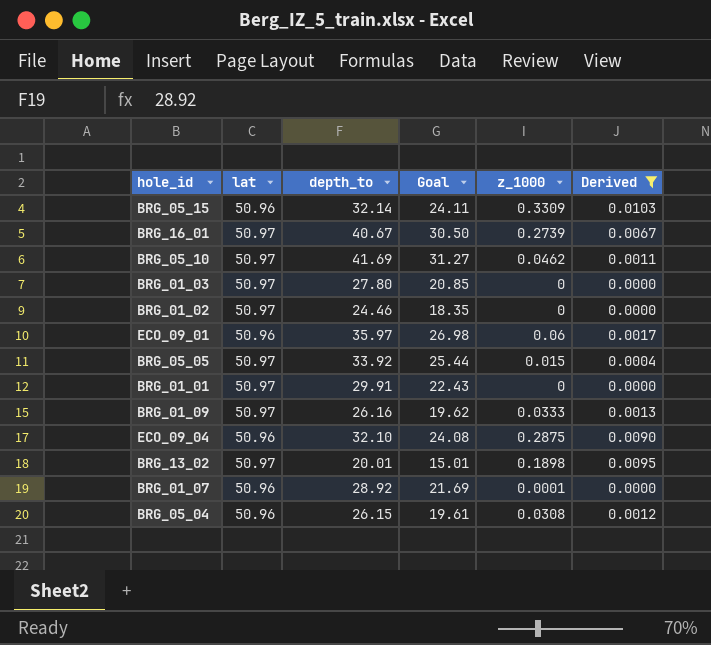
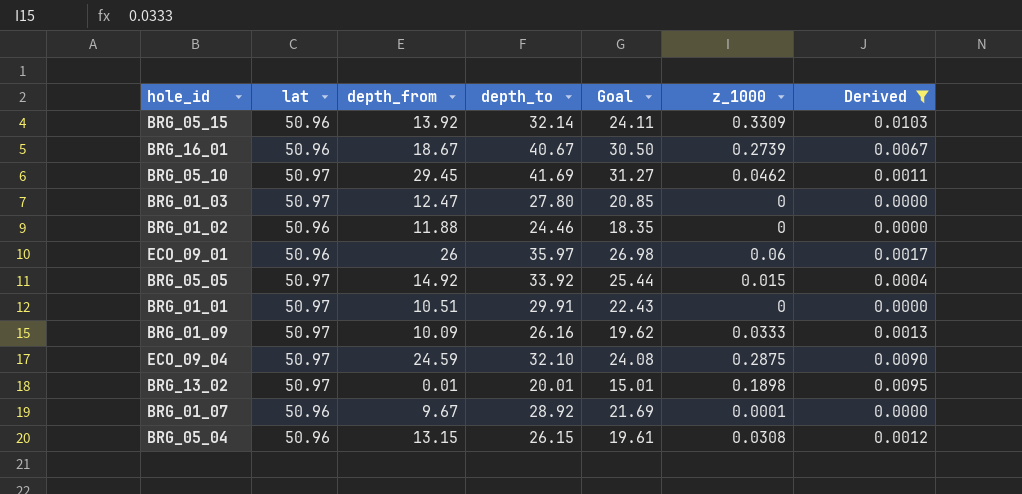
column depth_from | position: none -> 3
BRG_16_01 | lat: 50.97 -> 50.96
BRG_01_02 | lat: 50.97 -> 50.96
ECO_09_04 | lat: 50.96 -> 50.97

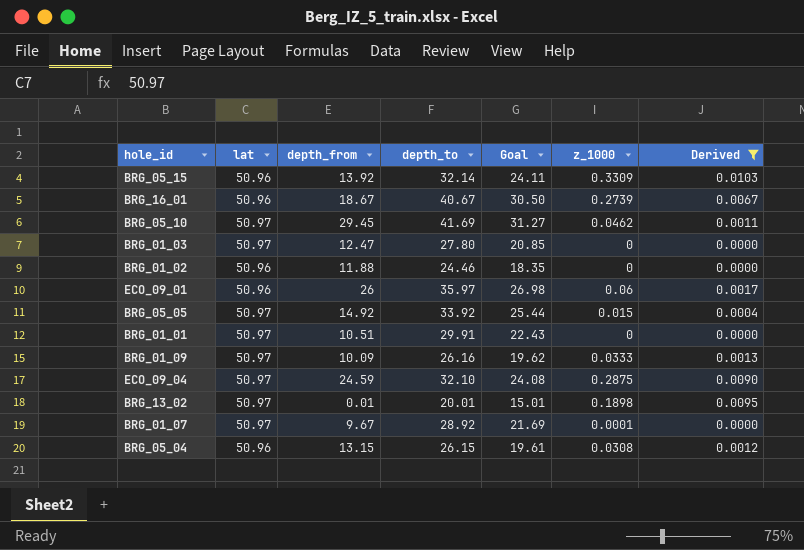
BRG_01_07 | lat: 50.96 -> 50.97

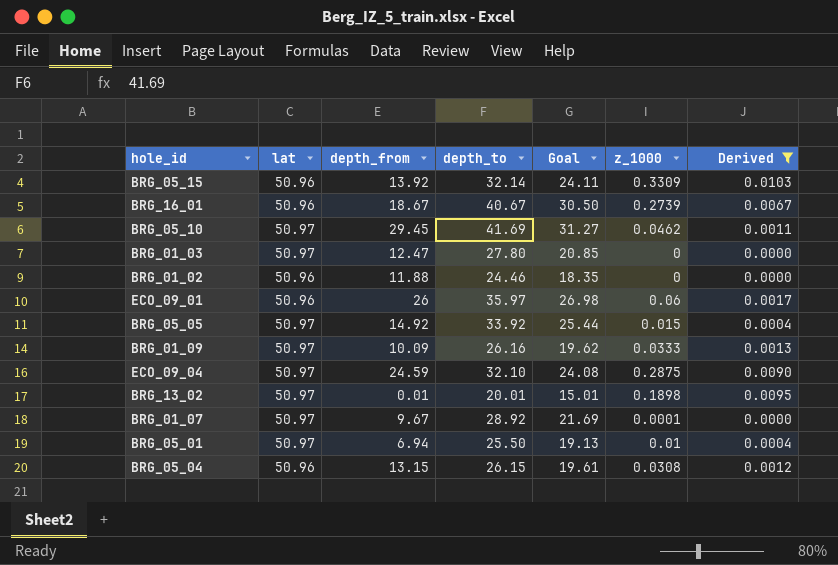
row BRG_01_01: 50.97 | 10.51 | 29.91 | 22.43 | 0 | 0.0000 -> none
row BRG_05_01: none -> 50.97 | 6.94 | 25.50 | 19.13 | 0.01 | 0.0004

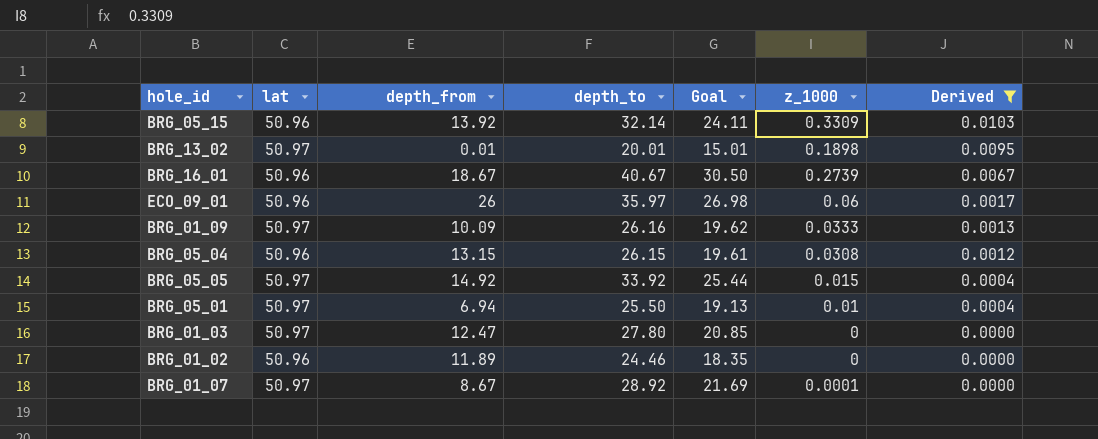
row order: none -> Derived descending
row BRG_05_10: 50.97 | 29.45 | 41.69 | 31.27 | 0.0462 | 0.0011 -> none
row ECO_09_04: 50.97 | 24.59 | 32.10 | 24.08 | 0.2875 | 0.0090 -> none
BRG_01_02 | depth_from: 11.88 -> 11.89
BRG_01_07 | depth_from: 9.67 -> 8.67

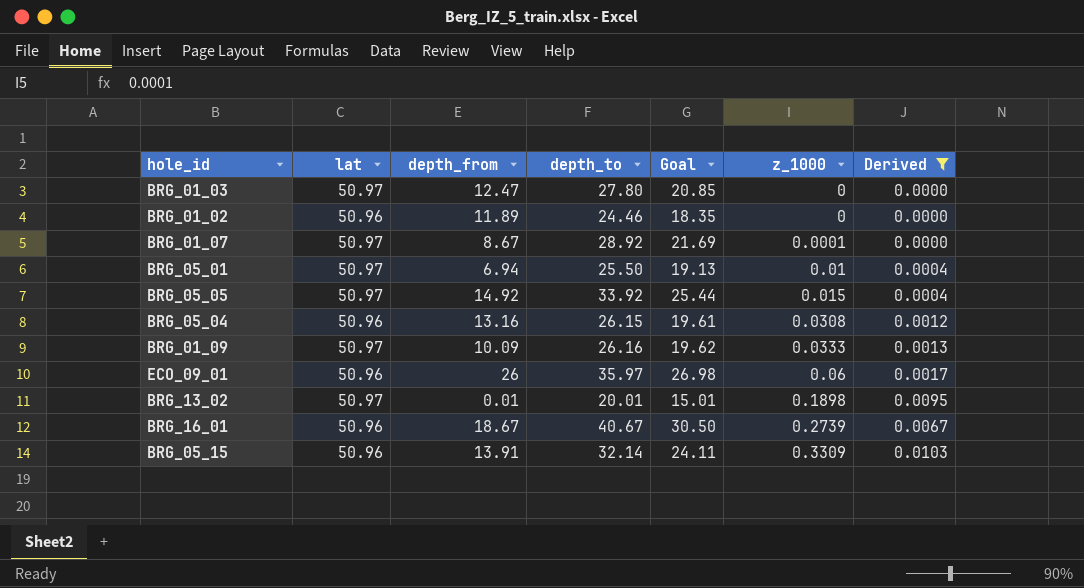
row order: Derived descending -> z_1000 ascending
BRG_05_04 | depth_from: 13.15 -> 13.16
BRG_05_15 | depth_from: 13.92 -> 13.91

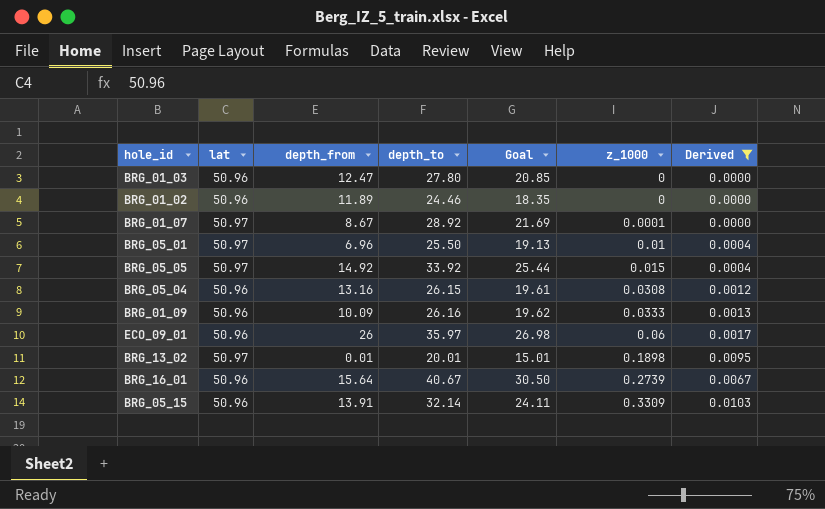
BRG_01_03 | lat: 50.97 -> 50.96
BRG_05_01 | depth_from: 6.94 -> 6.96
BRG_01_09 | lat: 50.97 -> 50.96
BRG_16_01 | depth_from: 18.67 -> 15.64

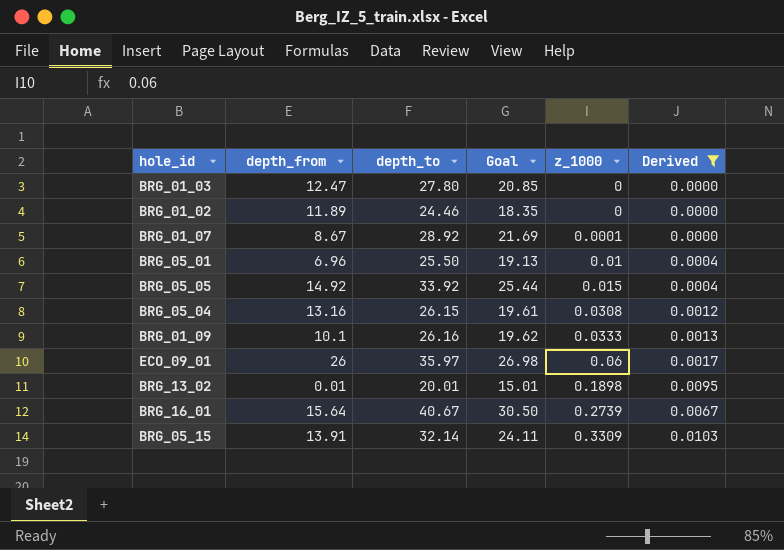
column lat | position: 2 -> none
BRG_01_09 | depth_from: 10.09 -> 10.1

